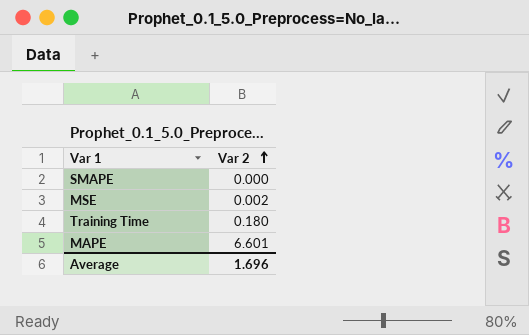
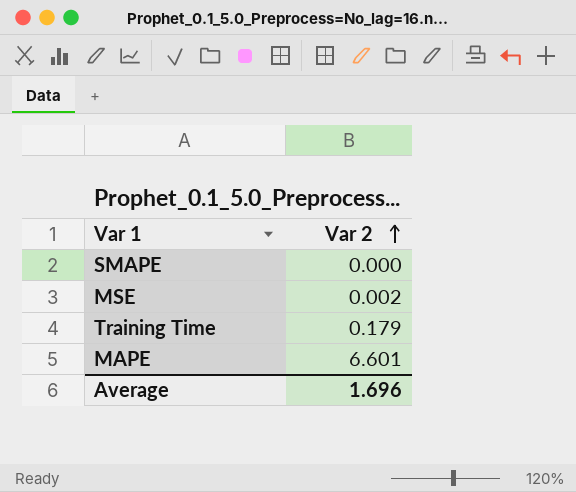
Training Time | Var 2: 0.180 -> 0.179

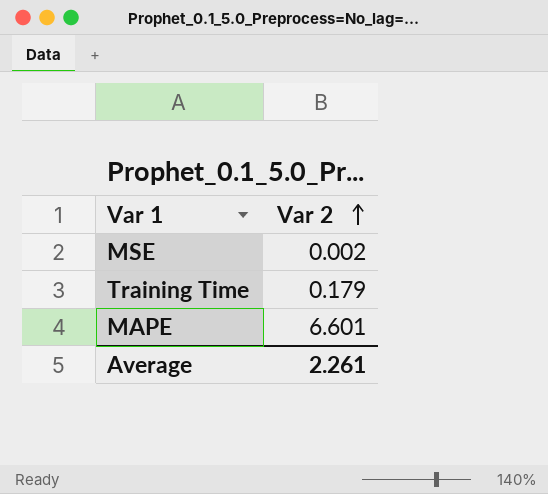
row SMAPE: 0.000 -> none
Average | Var 2: 1.696 -> 2.261

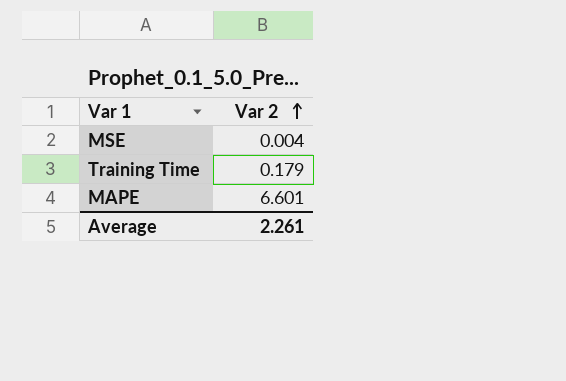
MSE | Var 2: 0.002 -> 0.004

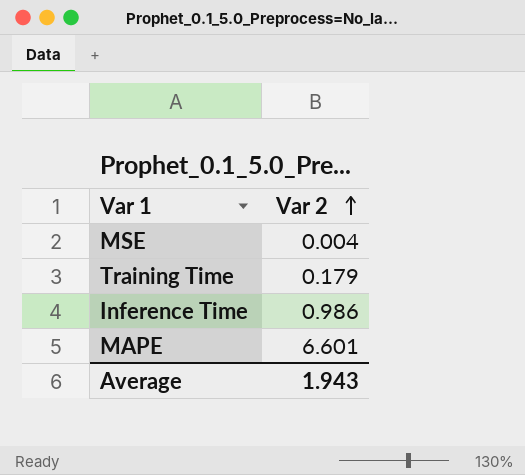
row Inference Time: none -> 0.986
Average | Var 2: 2.261 -> 1.943

